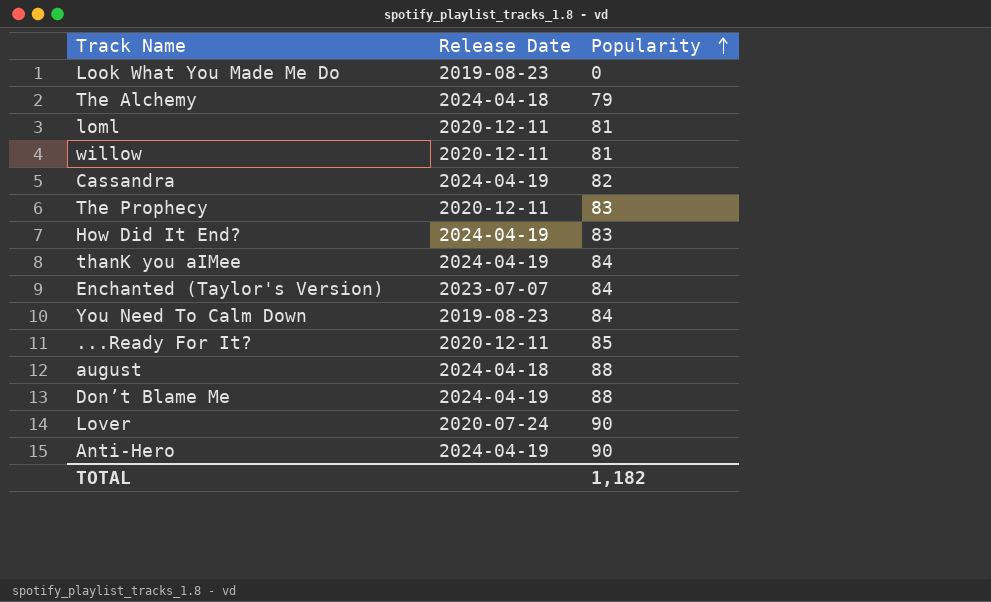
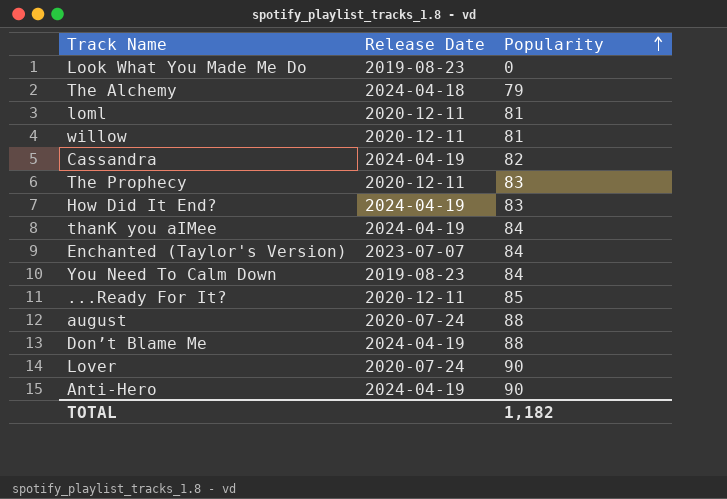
august | Release Date: 2024-04-18 -> 2020-07-24

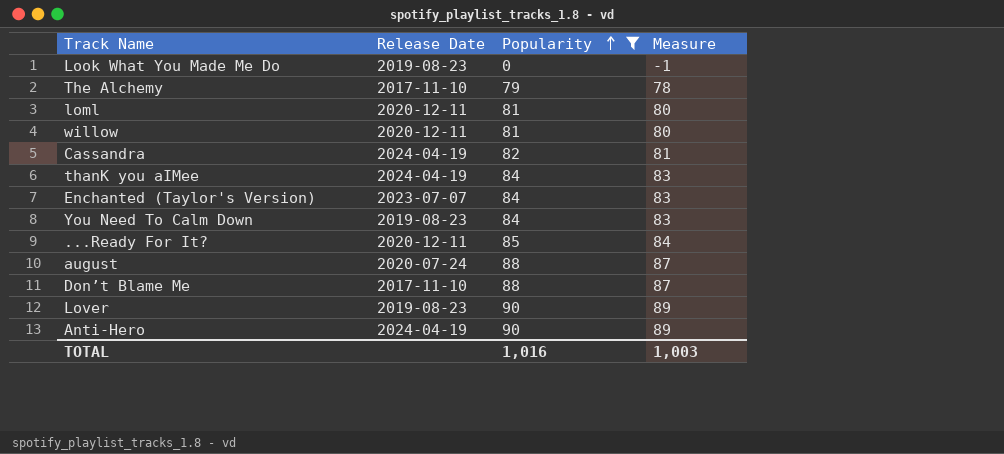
filter: none -> Popularity != 83
column Measure | formula: none -> [Popularity] - 1
The Alchemy | Release Date: 2024-04-18 -> 2017-11-10
Don’t Blame Me | Release Date: 2024-04-19 -> 2017-11-10
Lover | Release Date: 2020-07-24 -> 2019-08-23
TOTAL | Popularity: 1,182 -> 1,016

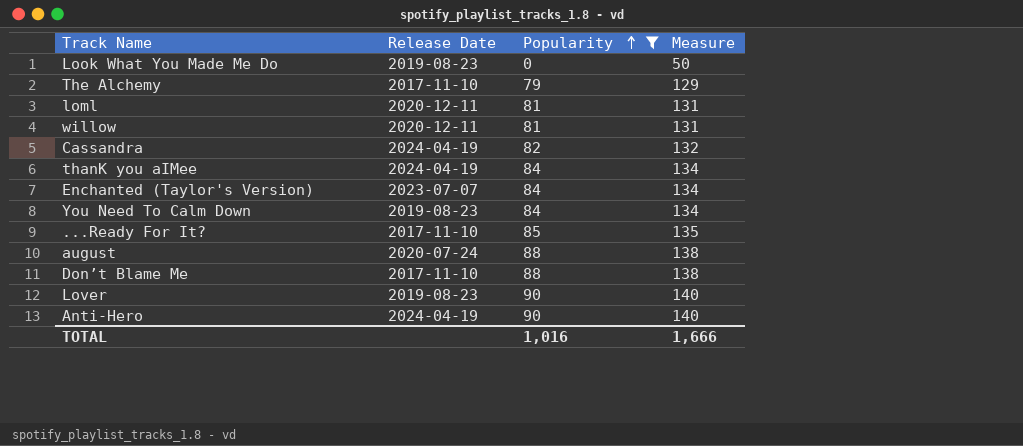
column Measure | formula: [Popularity] - 1 -> [Popularity] + 50
...Ready For It? | Release Date: 2020-12-11 -> 2017-11-10
TOTAL | Measure: 1,003 -> 1,666

